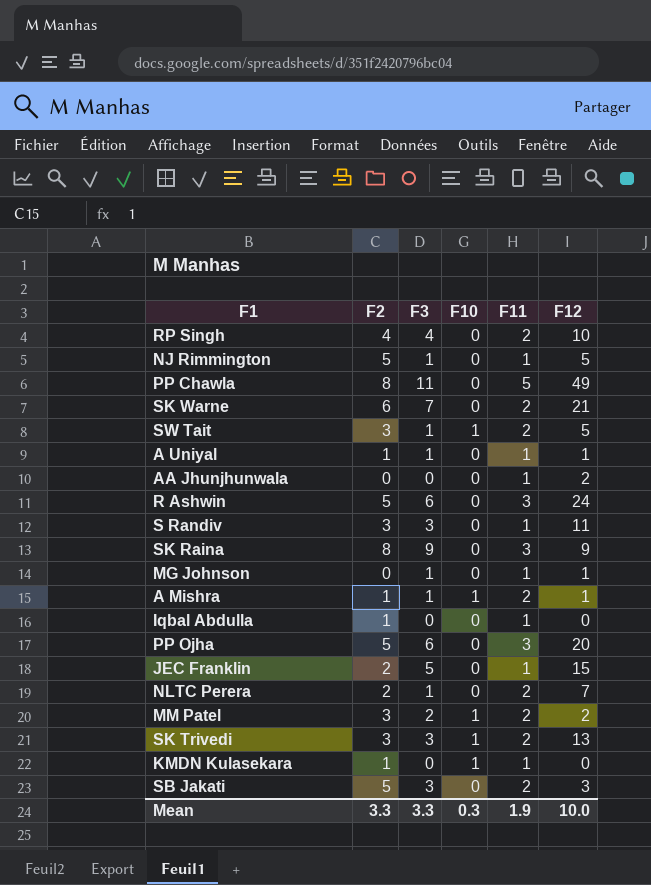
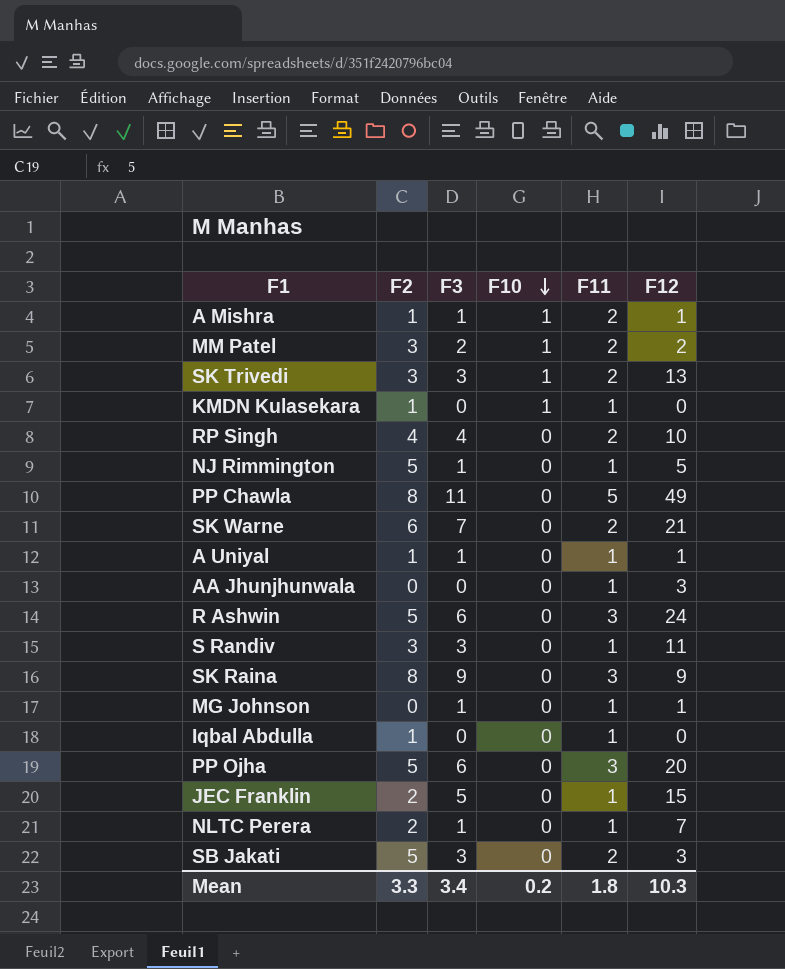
row order: none -> F10 descending
row SW Tait: 3 | 1 | 1 | 2 | 5 -> none
AA Jhunjhunwala | F12: 2 -> 3
NLTC Perera | F11: 2 -> 1
Mean | F3: 3.3 -> 3.4
Mean | F10: 0.3 -> 0.2
Mean | F11: 1.9 -> 1.8
Mean | F12: 10.0 -> 10.3

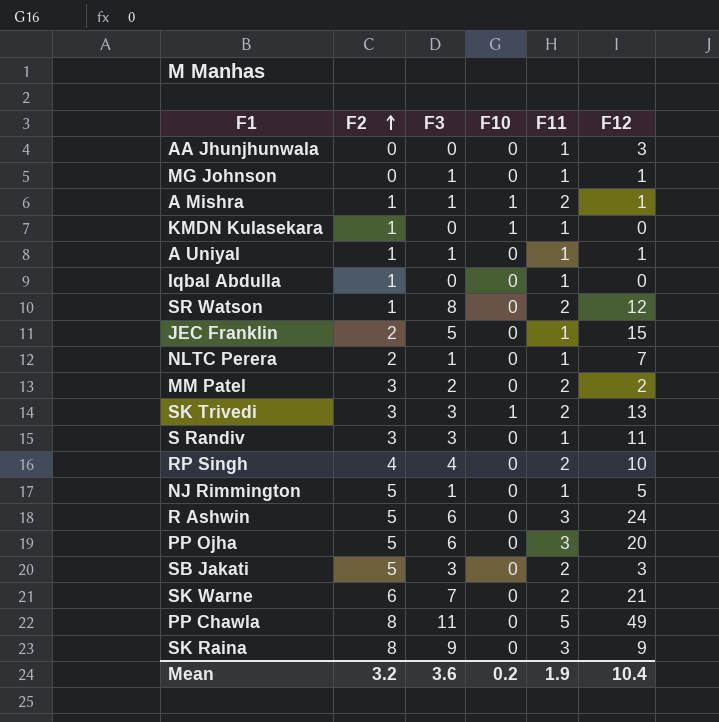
row order: F10 descending -> F2 ascending
row SR Watson: none -> 1 | 8 | 0 | 2 | 12
MM Patel | F10: 1 -> 0
Mean | F2: 3.3 -> 3.2
Mean | F3: 3.4 -> 3.6
Mean | F11: 1.8 -> 1.9
Mean | F12: 10.3 -> 10.4

